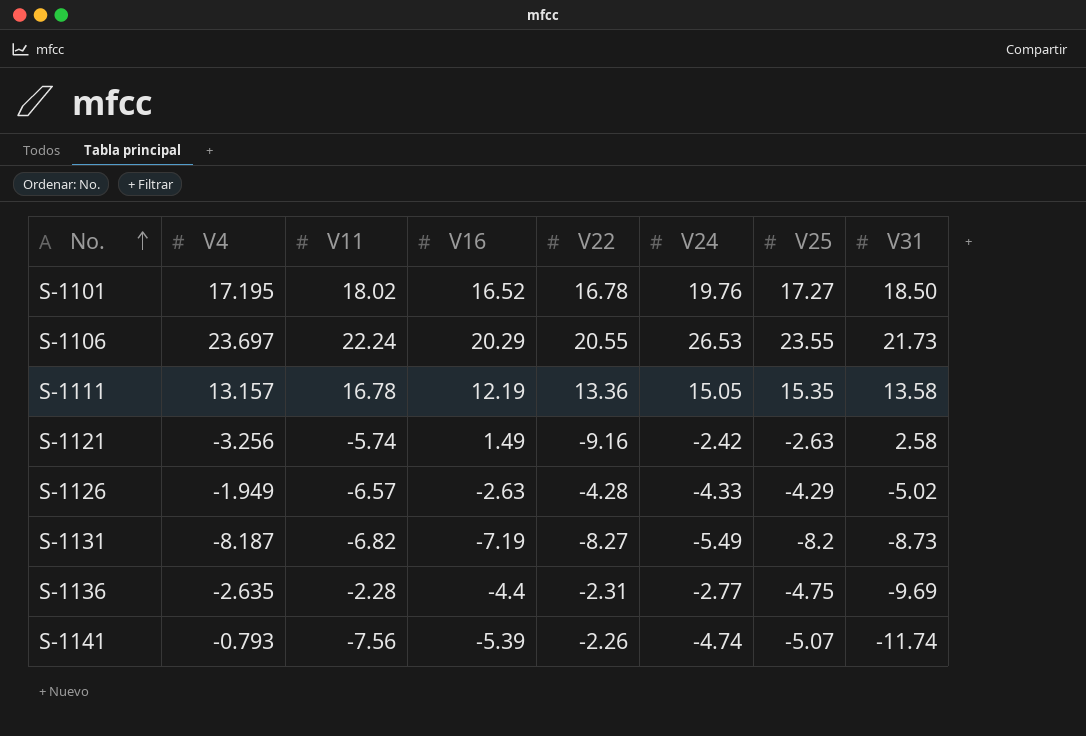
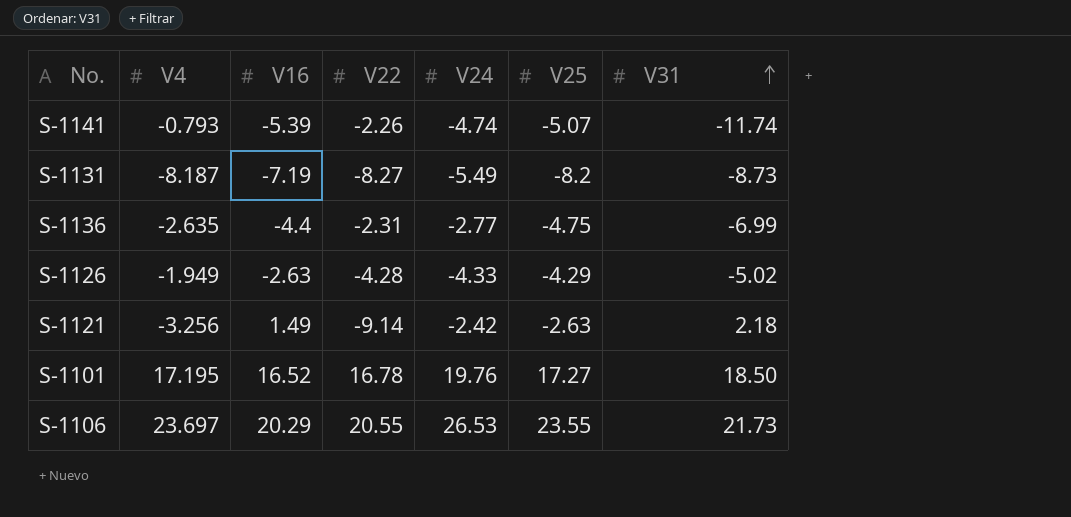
row order: No. ascending -> V31 ascending
column V11 | position: 3 -> none
row S-1111: 13.157 | 16.78 | 12.19 | 13.36 | 15.05 | 15.35 | 13.58 -> none
S-1136 | V31: -9.69 -> -6.99
S-1121 | V22: -9.16 -> -9.14
S-1121 | V31: 2.58 -> 2.18

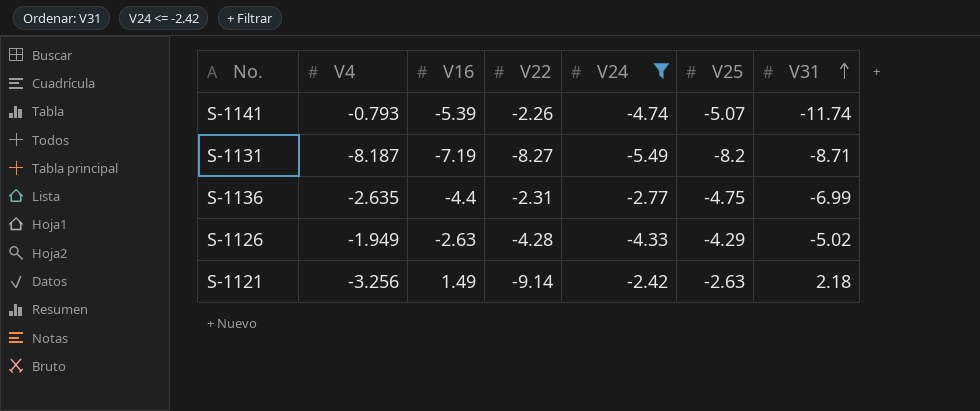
filter: none -> V24 <= -2.42
S-1131 | V31: -8.73 -> -8.71

